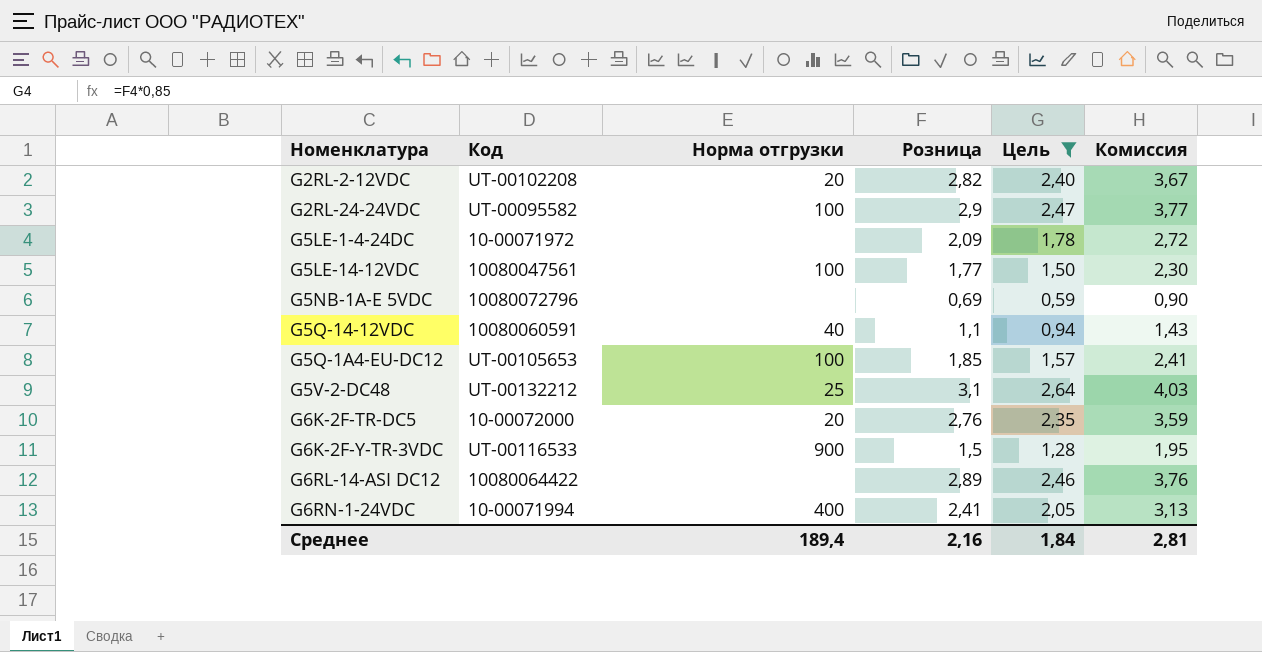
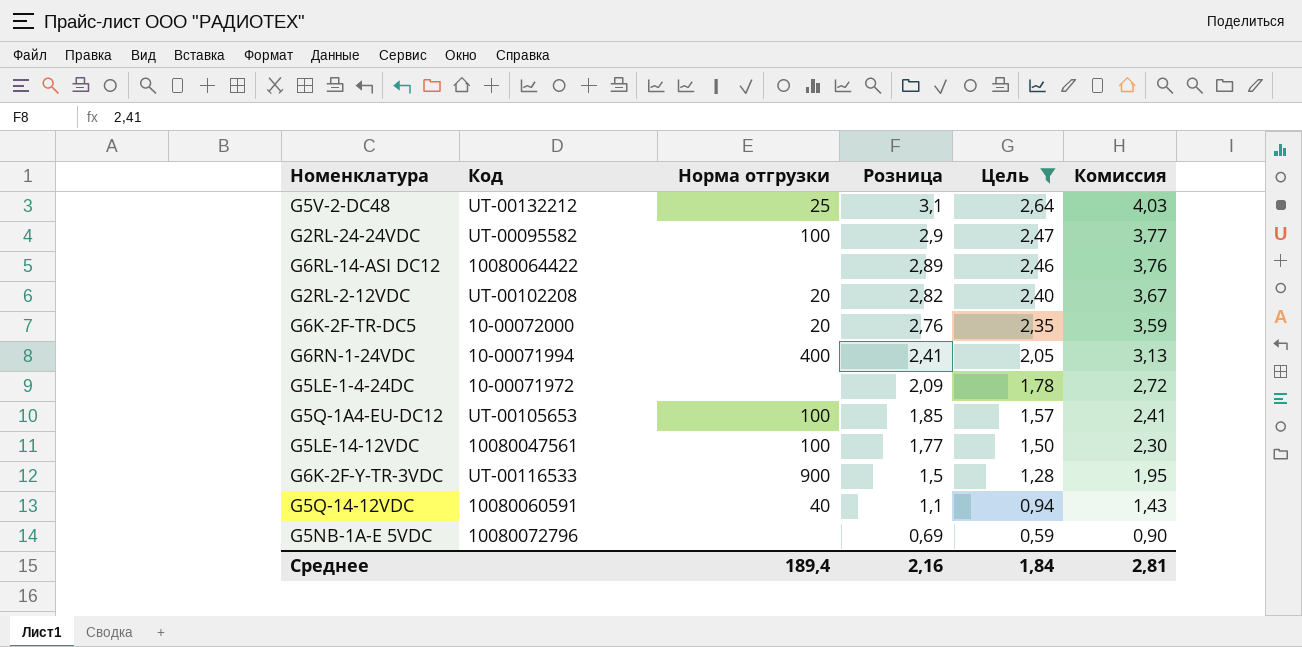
row order: none -> Розница descending

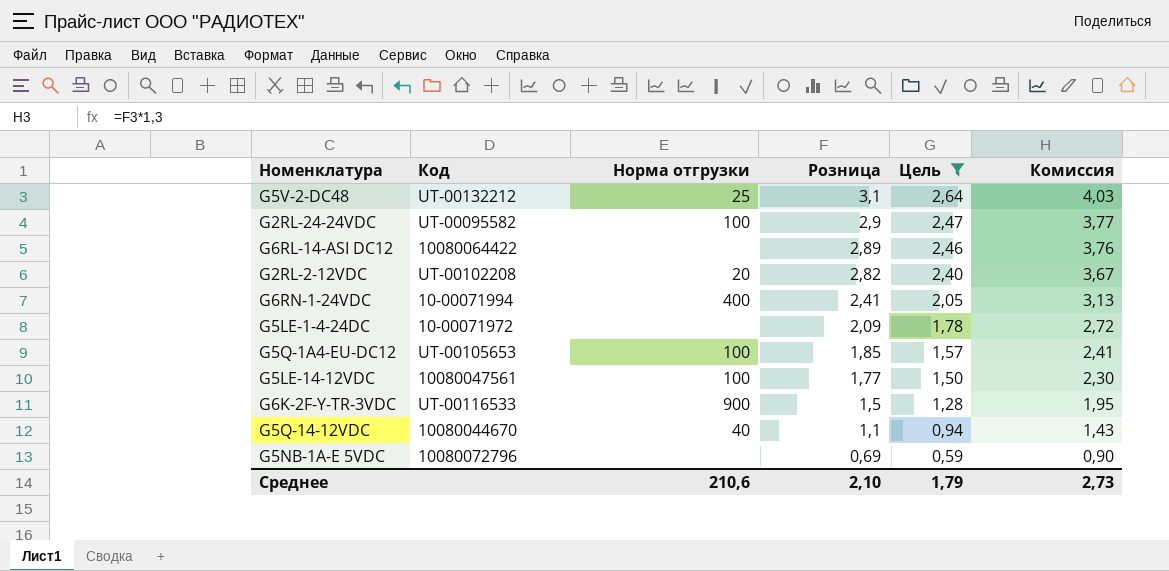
row G6K-2F-TR-DC5: 10-00072000 | 20 | 2,76 | 2,35 | 3,59 -> none
G5Q-14-12VDC | Код: 10080060591 -> 10080044670
Среднее | Норма отгрузки: 189,4 -> 210,6
Среднее | Розница: 2,16 -> 2,10
Среднее | Цель: 1,84 -> 1,79
Среднее | Комиссия: 2,81 -> 2,73

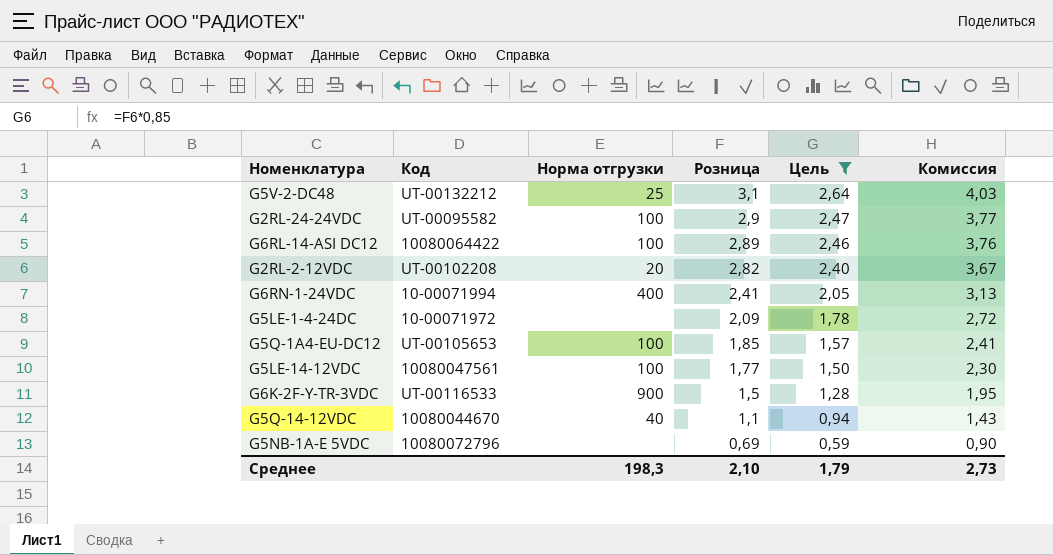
G6RL-14-ASI DC12 | Норма отгрузки: none -> 100
Среднее | Норма отгрузки: 210,6 -> 198,3

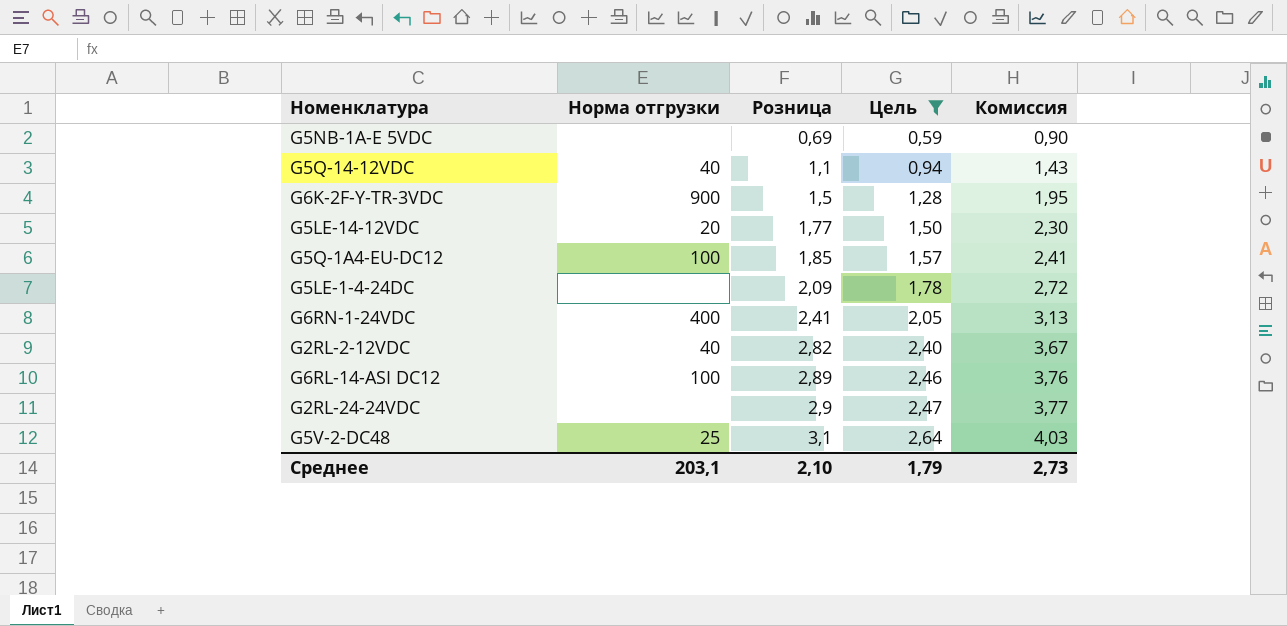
row order: Розница descending -> Розница ascending
column Код | position: 2 -> none
G5LE-14-12VDC | Норма отгрузки: 100 -> 20
G2RL-2-12VDC | Норма отгрузки: 20 -> 40
G2RL-24-24VDC | Норма отгрузки: 100 -> none
Среднее | Норма отгрузки: 198,3 -> 203,1

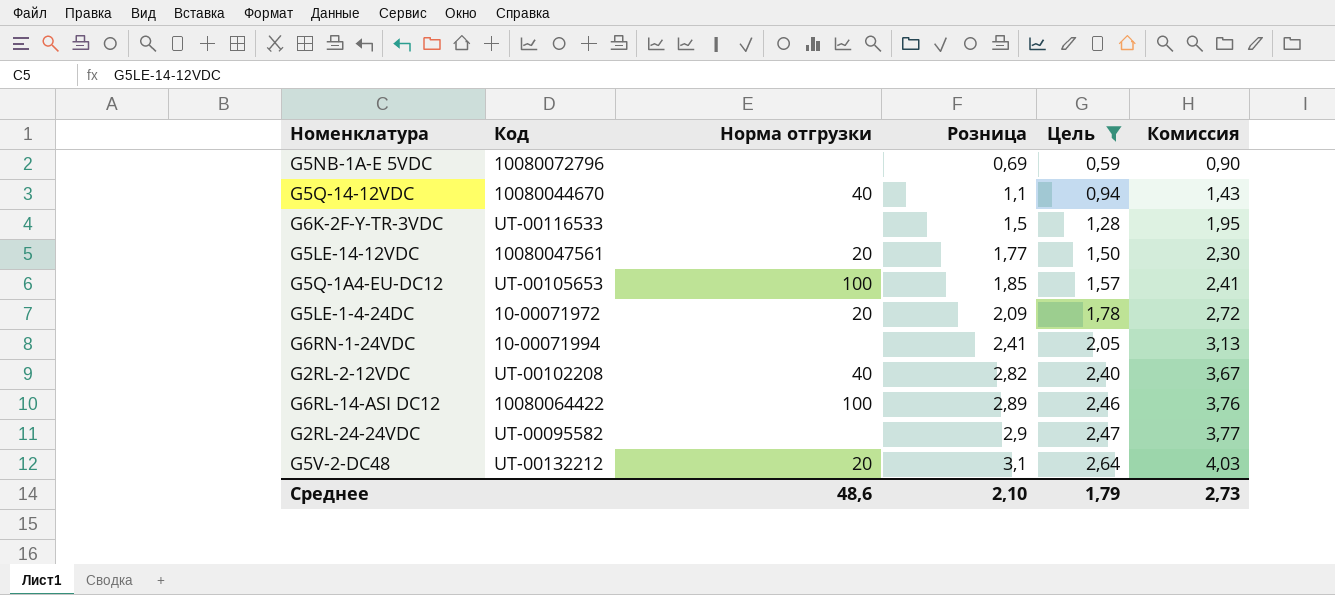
column Код | position: none -> 2
G6K-2F-Y-TR-3VDC | Норма отгрузки: 900 -> none
G5LE-1-4-24DC | Норма отгрузки: none -> 20
G6RN-1-24VDC | Норма отгрузки: 400 -> none
G5V-2-DC48 | Норма отгрузки: 25 -> 20
Среднее | Норма отгрузки: 203,1 -> 48,6

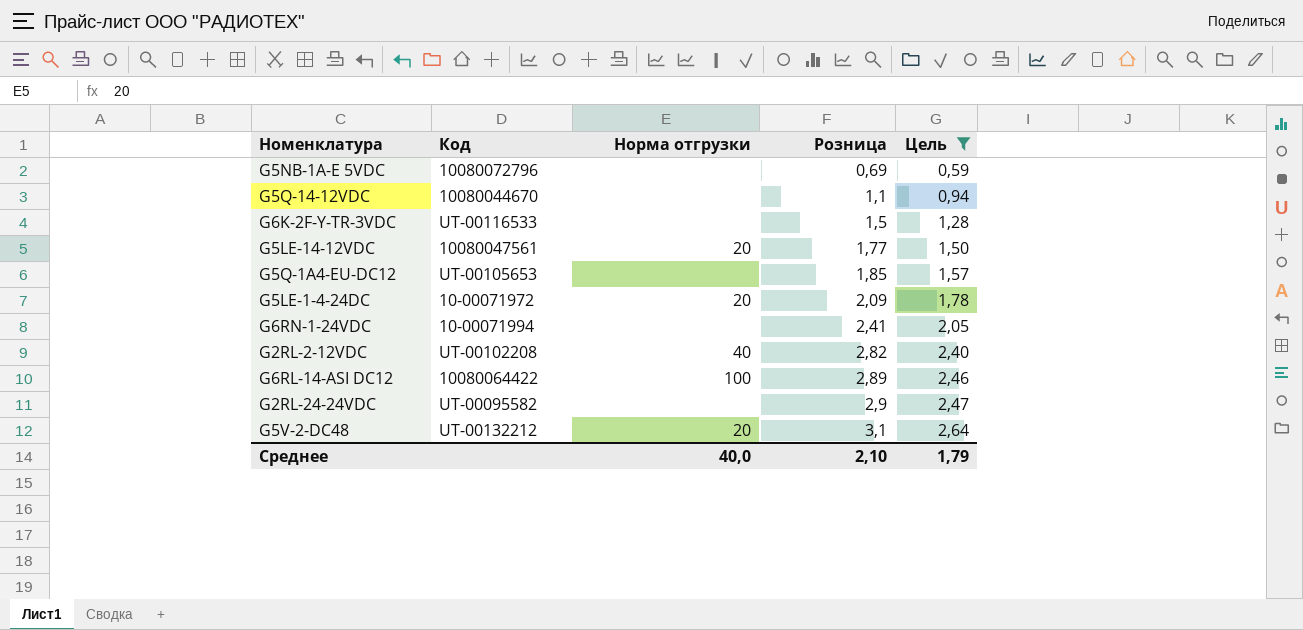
column Комиссия | formula: [Розница] * 1,3 -> none
G5Q-14-12VDC | Норма отгрузки: 40 -> none
G5Q-1A4-EU-DC12 | Норма отгрузки: 100 -> none
Среднее | Норма отгрузки: 48,6 -> 40,0

